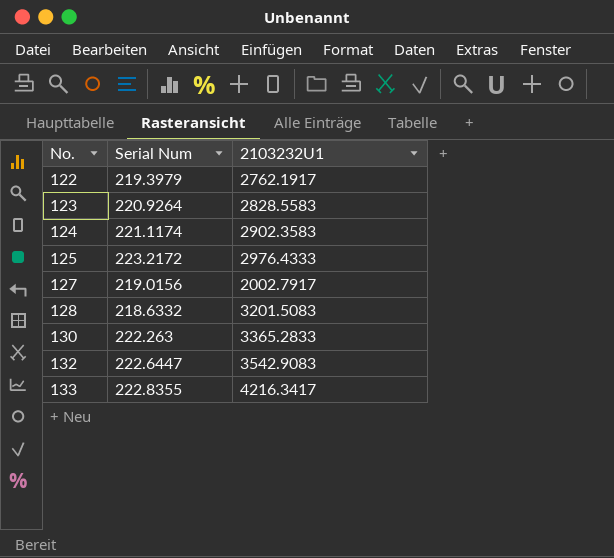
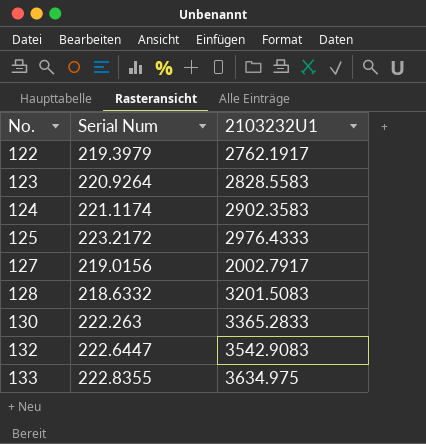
133 | 2103232U1: 4216.3417 -> 3634.975

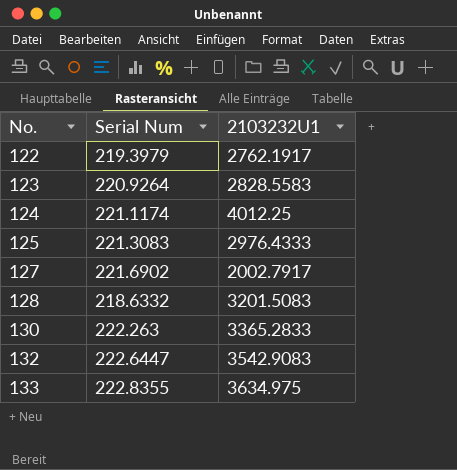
124 | 2103232U1: 2902.3583 -> 4012.25
125 | Serial Num: 223.2172 -> 221.3083
127 | Serial Num: 219.0156 -> 221.6902

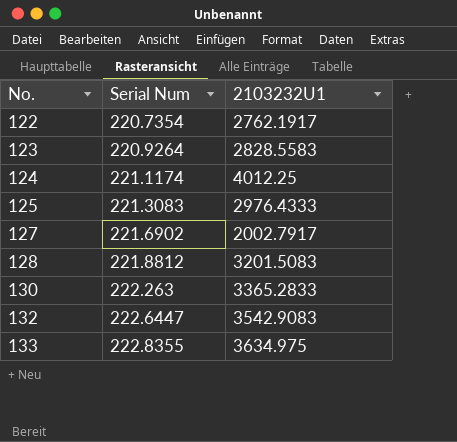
122 | Serial Num: 219.3979 -> 220.7354
128 | Serial Num: 218.6332 -> 221.8812

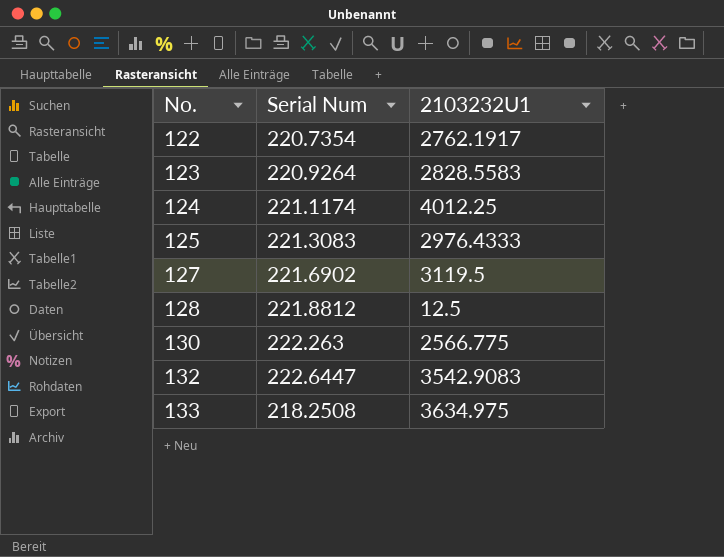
127 | 2103232U1: 2002.7917 -> 3119.5
128 | 2103232U1: 3201.5083 -> 12.5
130 | 2103232U1: 3365.2833 -> 2566.775
133 | Serial Num: 222.8355 -> 218.2508

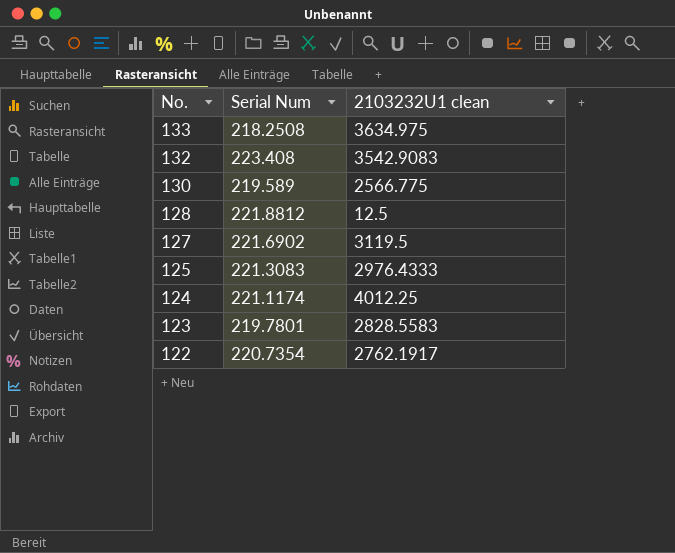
row order: No. ascending -> No. descending
column name: 2103232U1 -> 2103232U1 clean
132 | Serial Num: 222.6447 -> 223.408
130 | Serial Num: 222.263 -> 219.589
123 | Serial Num: 220.9264 -> 219.7801

